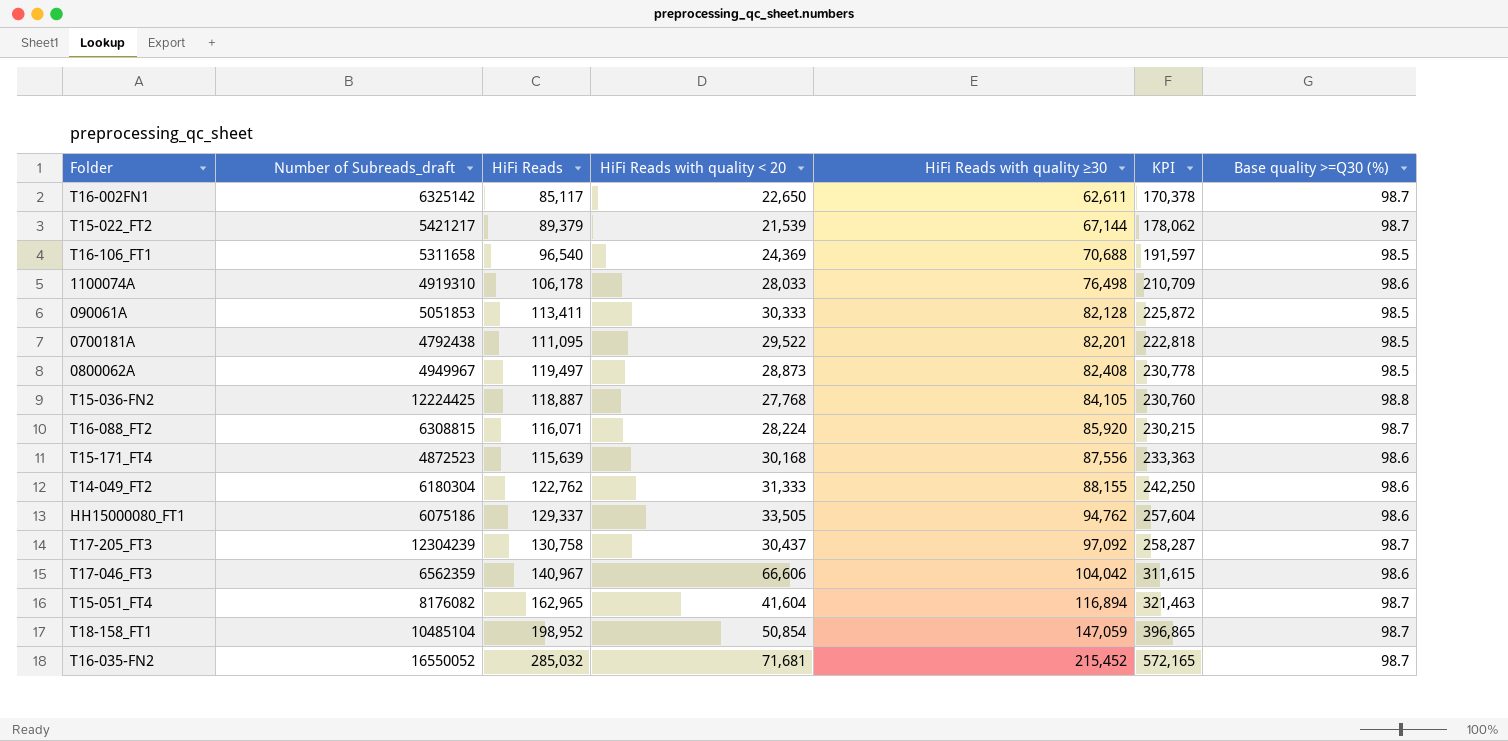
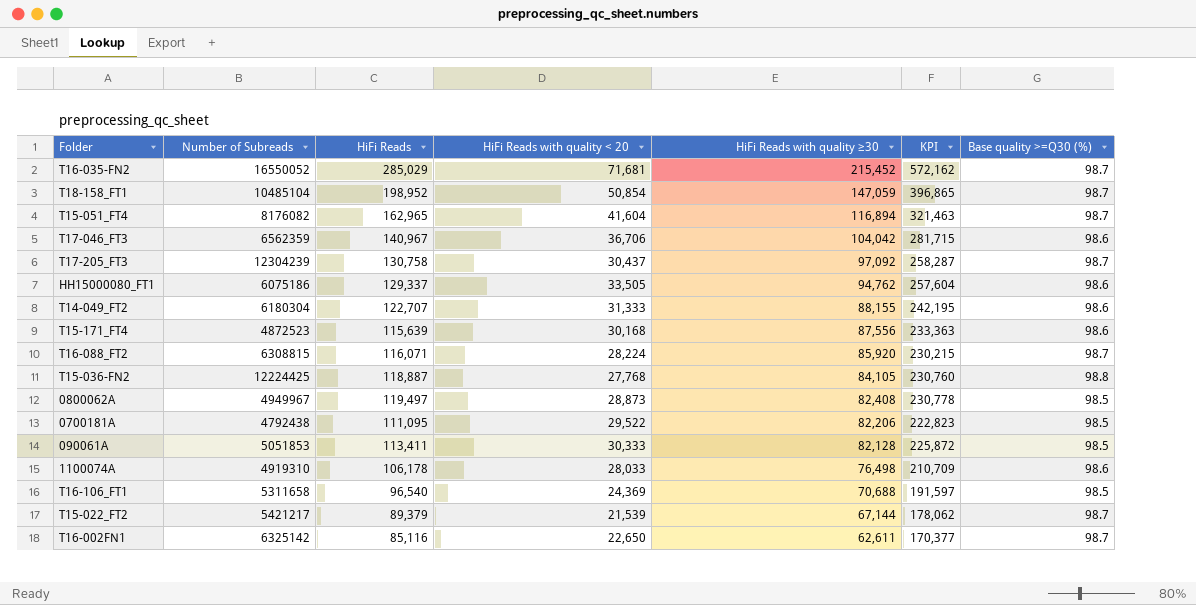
row order: HiFi Reads with quality ≥30 ascending -> HiFi Reads with quality ≥30 descending
column name: Number of Subreads_draft -> Number of Subreads
T16-035-FN2 | HiFi Reads: 285,032 -> 285,029
T16-035-FN2 | KPI: 572,165 -> 572,162
T17-046_FT3 | HiFi Reads with quality < 20: 66,606 -> 36,706
T17-046_FT3 | KPI: 311,615 -> 281,715
T14-049_FT2 | HiFi Reads: 122,762 -> 122,707
T14-049_FT2 | KPI: 242,250 -> 242,195
0700181A | HiFi Reads with quality ≥30: 82,201 -> 82,206
0700181A | KPI: 222,818 -> 222,823
T16-002FN1 | HiFi Reads: 85,117 -> 85,116
T16-002FN1 | KPI: 170,378 -> 170,377

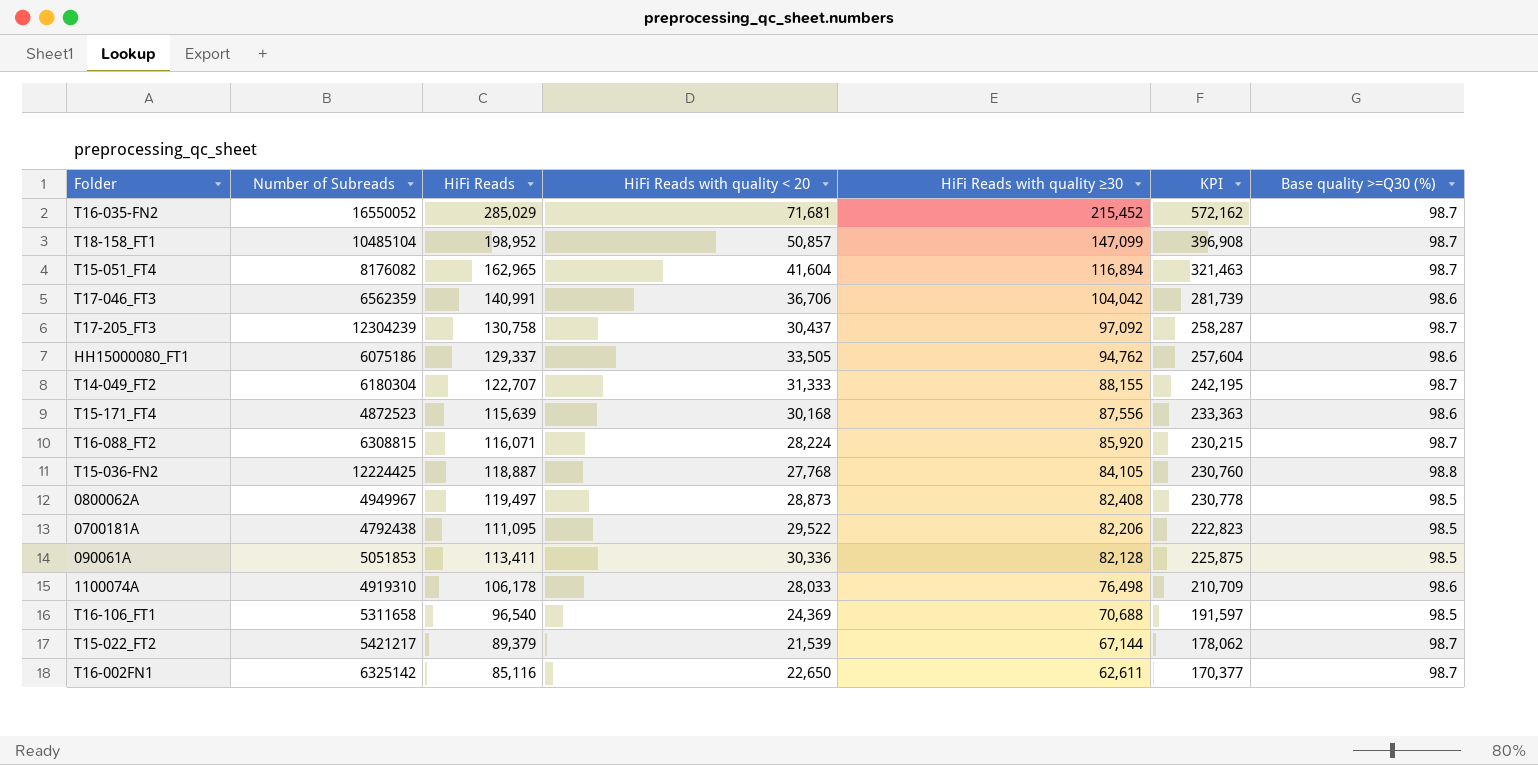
T18-158_FT1 | HiFi Reads with quality < 20: 50,854 -> 50,857
T18-158_FT1 | HiFi Reads with quality ≥30: 147,059 -> 147,099
T18-158_FT1 | KPI: 396,865 -> 396,908
T17-046_FT3 | HiFi Reads: 140,967 -> 140,991
T17-046_FT3 | KPI: 281,715 -> 281,739
T14-049_FT2 | Base quality >=Q30 (%): 98.6 -> 98.7
090061A | HiFi Reads with quality < 20: 30,333 -> 30,336
090061A | KPI: 225,872 -> 225,875

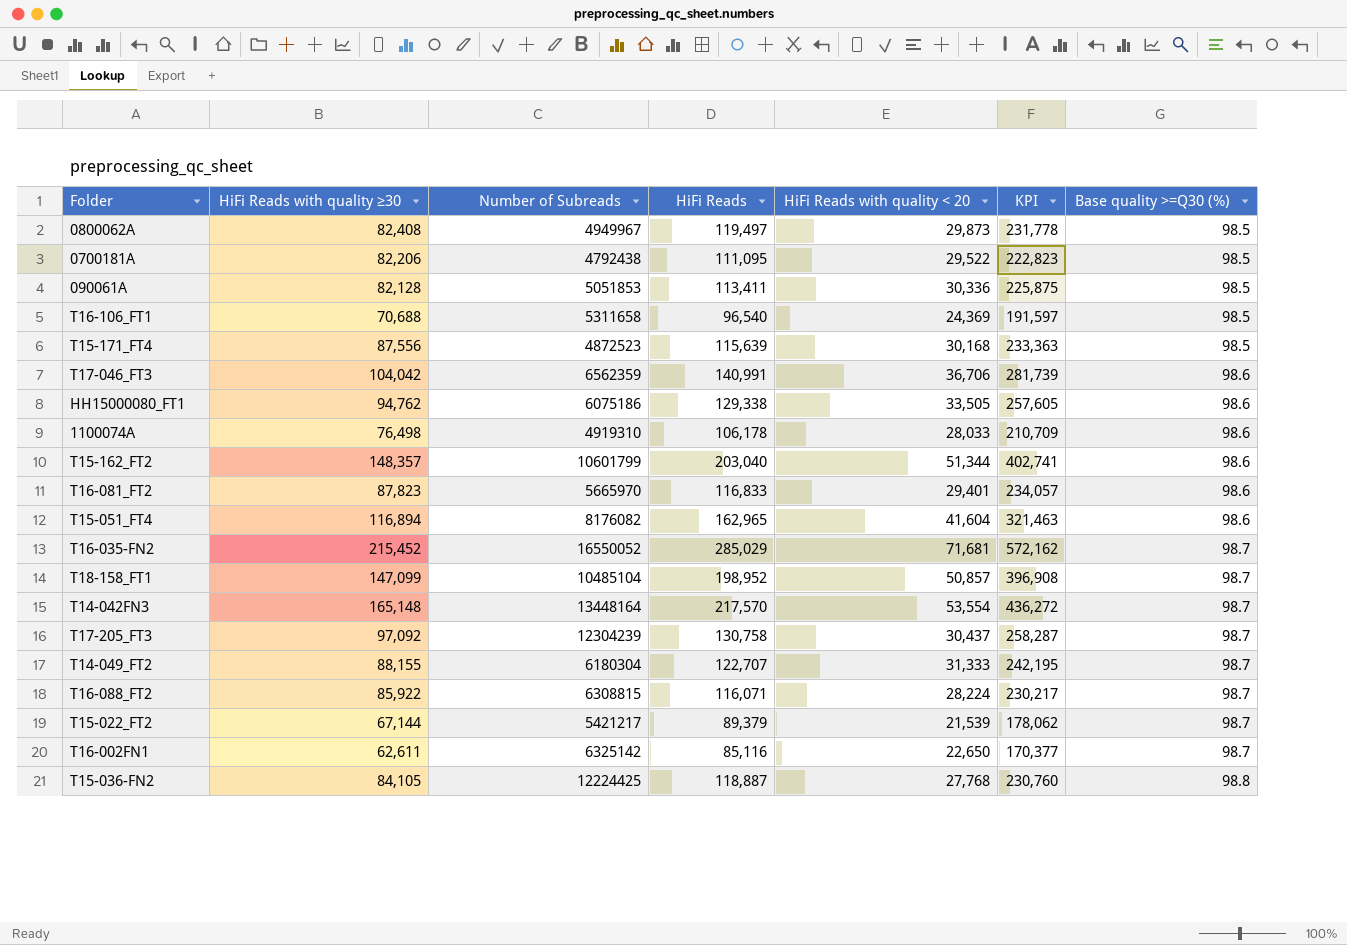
row order: HiFi Reads with quality ≥30 descending -> Base quality >=Q30 (%) ascending
column HiFi Reads with quality ≥30 | position: 5 -> 2
0800062A | HiFi Reads with quality < 20: 28,873 -> 29,873
0800062A | KPI: 230,778 -> 231,778
T15-171_FT4 | Base quality >=Q30 (%): 98.6 -> 98.5
HH15000080_FT1 | HiFi Reads: 129,337 -> 129,338
HH15000080_FT1 | KPI: 257,604 -> 257,605
row T15-162_FT2: none -> 148,357 | 10601799 | 203,040 | 51,344 | 402,741 | 98.6
row T16-081_FT2: none -> 87,823 | 5665970 | 116,833 | 29,401 | 234,057 | 98.6
T15-051_FT4 | Base quality >=Q30 (%): 98.7 -> 98.6
row T14-042FN3: none -> 165,148 | 13448164 | 217,570 | 53,554 | 436,272 | 98.7
T16-088_FT2 | HiFi Reads with quality ≥30: 85,920 -> 85,922
T16-088_FT2 | KPI: 230,215 -> 230,217

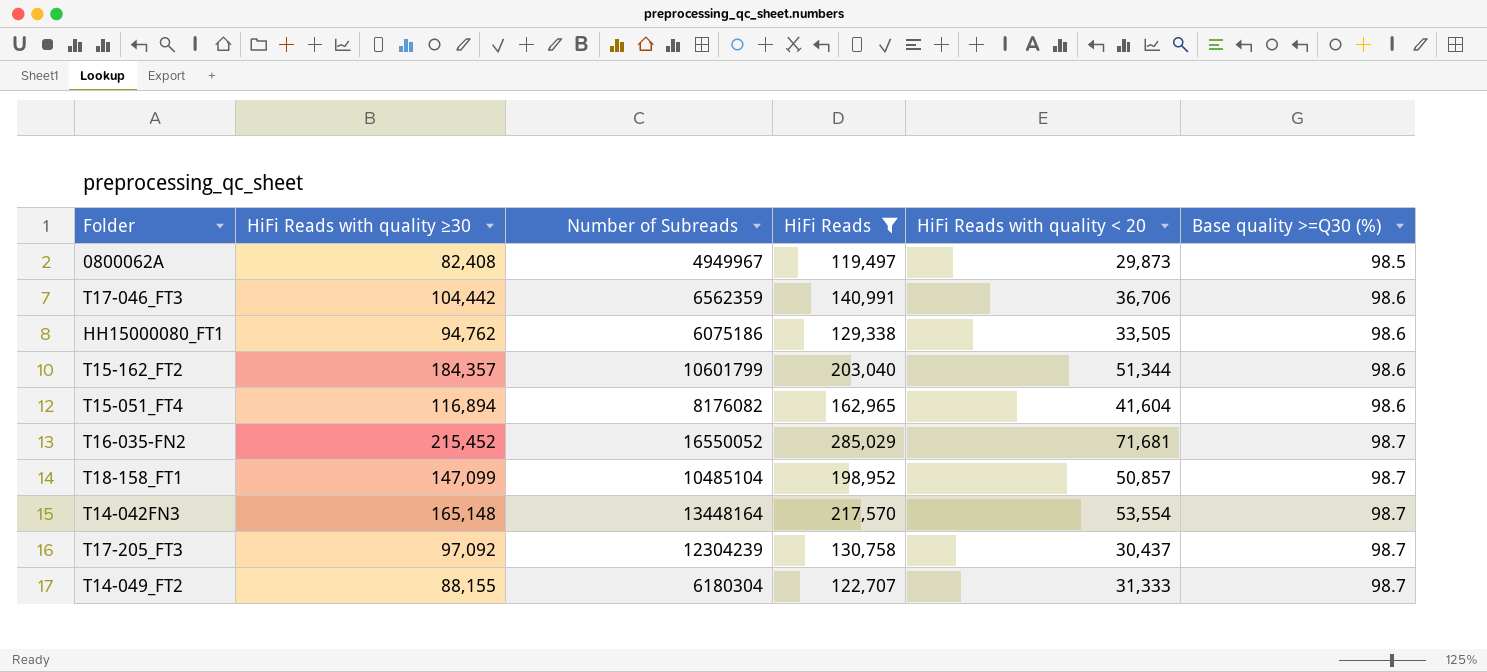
filter: none -> HiFi Reads >= 119,497
column KPI | formula: [HiFi Reads with quality ≥30] + [HiFi Reads] + [HiFi Reads with quality < 20] -> none
T17-046_FT3 | HiFi Reads with quality ≥30: 104,042 -> 104,442
T15-162_FT2 | HiFi Reads with quality ≥30: 148,357 -> 184,357

